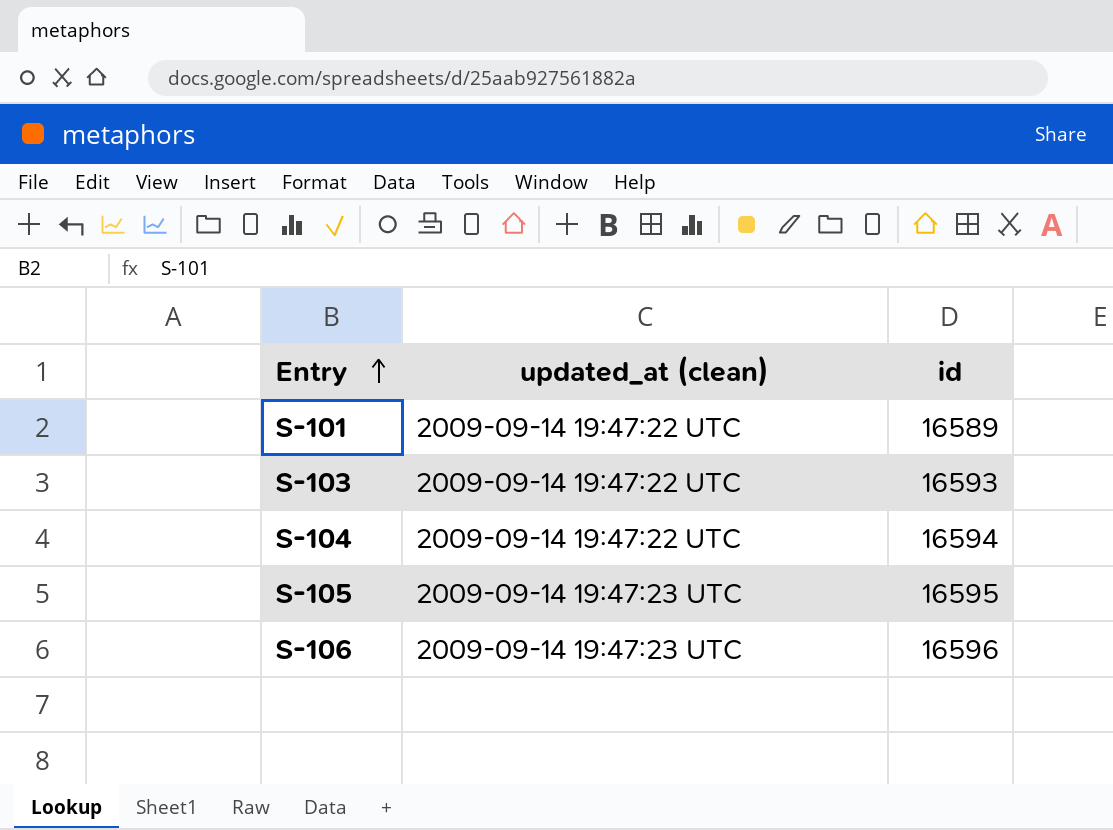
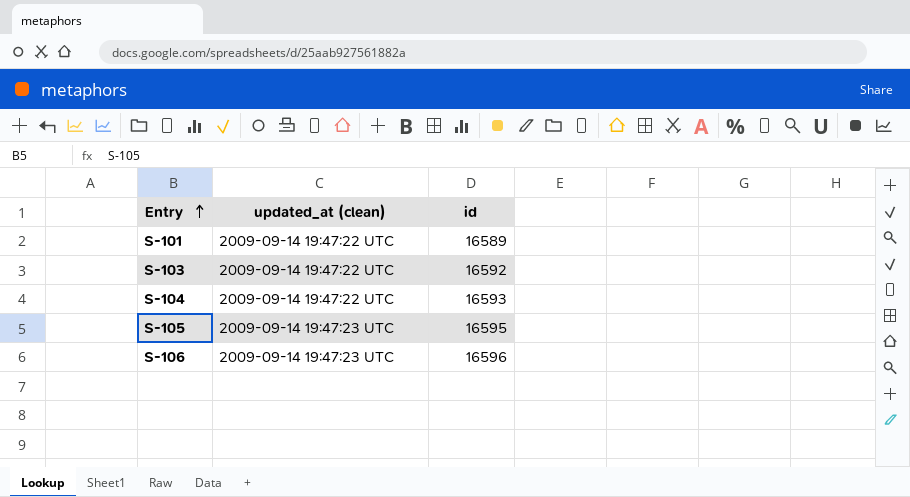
S-103 | id: 16593 -> 16592
S-104 | id: 16594 -> 16593

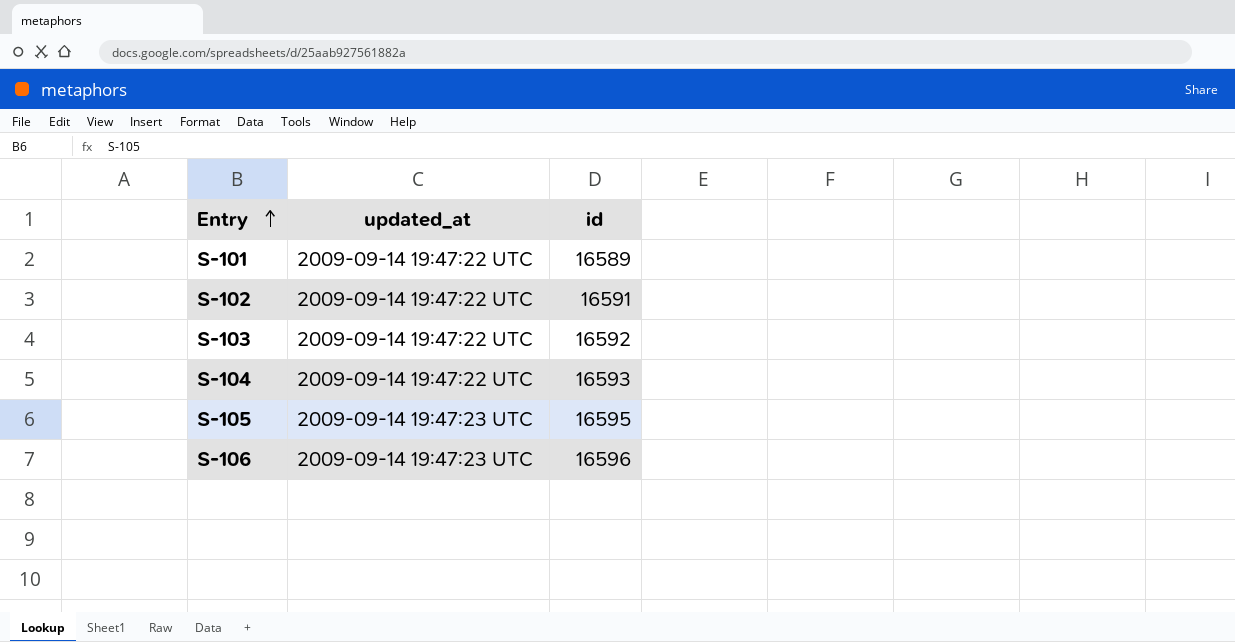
column name: updated_at (clean) -> updated_at
row S-102: none -> 2009-09-14 19:47:22 UTC | 16591

